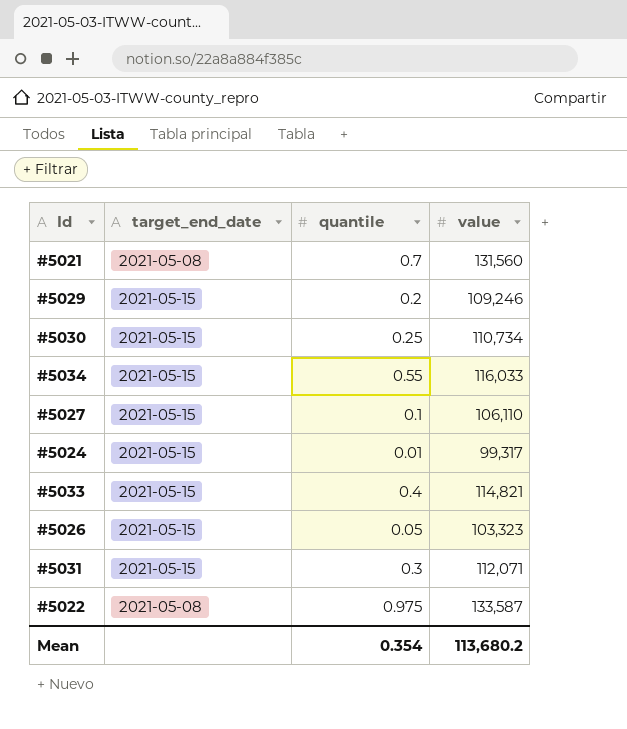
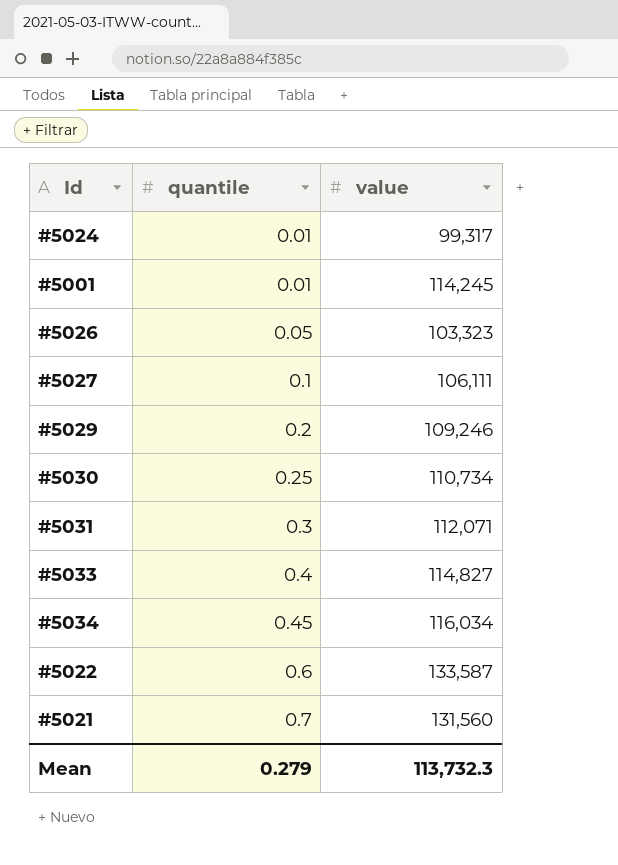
row order: none -> quantile ascending
column target_end_date | position: 2 -> none
row #5001: none -> 0.01 | 114,245
#5027 | value: 106,110 -> 106,111
#5033 | value: 114,821 -> 114,827
#5034 | quantile: 0.55 -> 0.45
#5034 | value: 116,033 -> 116,034
#5022 | quantile: 0.975 -> 0.6
Mean | quantile: 0.354 -> 0.279
Mean | value: 113,680.2 -> 113,732.3

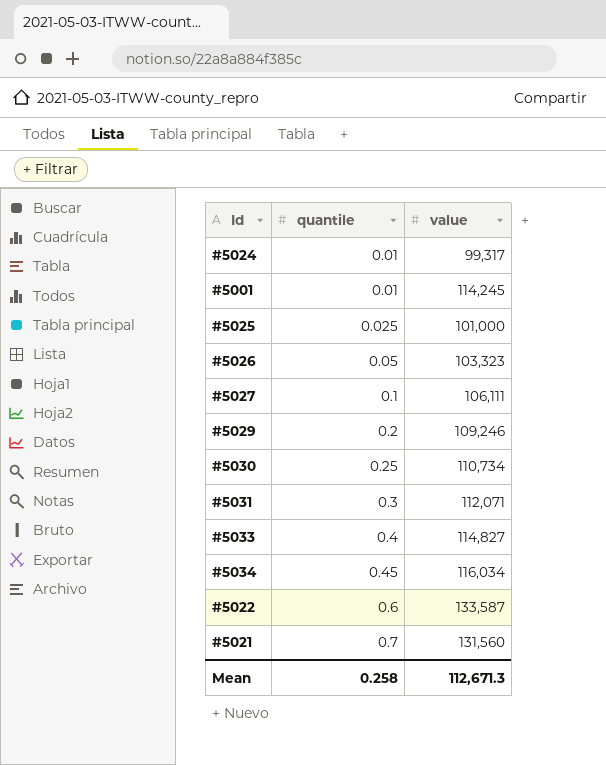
row #5025: none -> 0.025 | 101,000
Mean | quantile: 0.279 -> 0.258
Mean | value: 113,732.3 -> 112,671.3

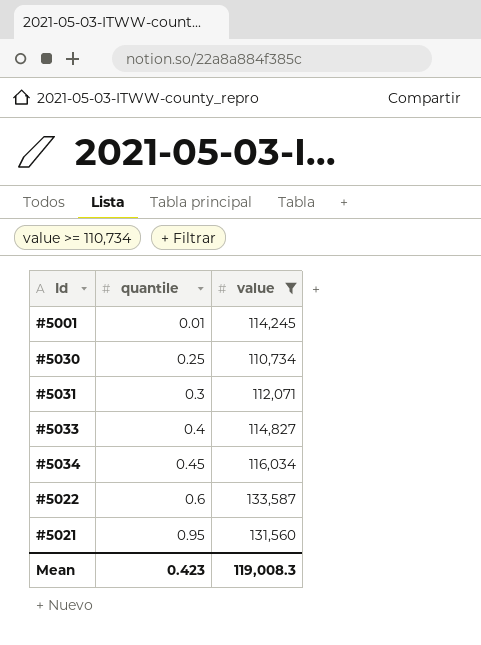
filter: none -> value >= 110,734
#5021 | quantile: 0.7 -> 0.95
Mean | quantile: 0.258 -> 0.423
Mean | value: 112,671.3 -> 119,008.3

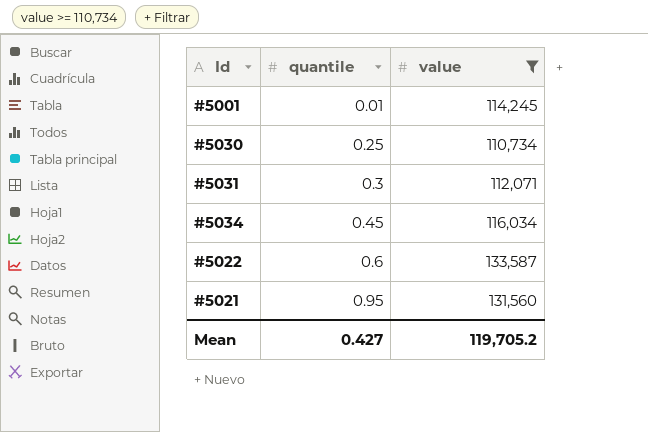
row #5033: 0.4 | 114,827 -> none
Mean | quantile: 0.423 -> 0.427
Mean | value: 119,008.3 -> 119,705.2

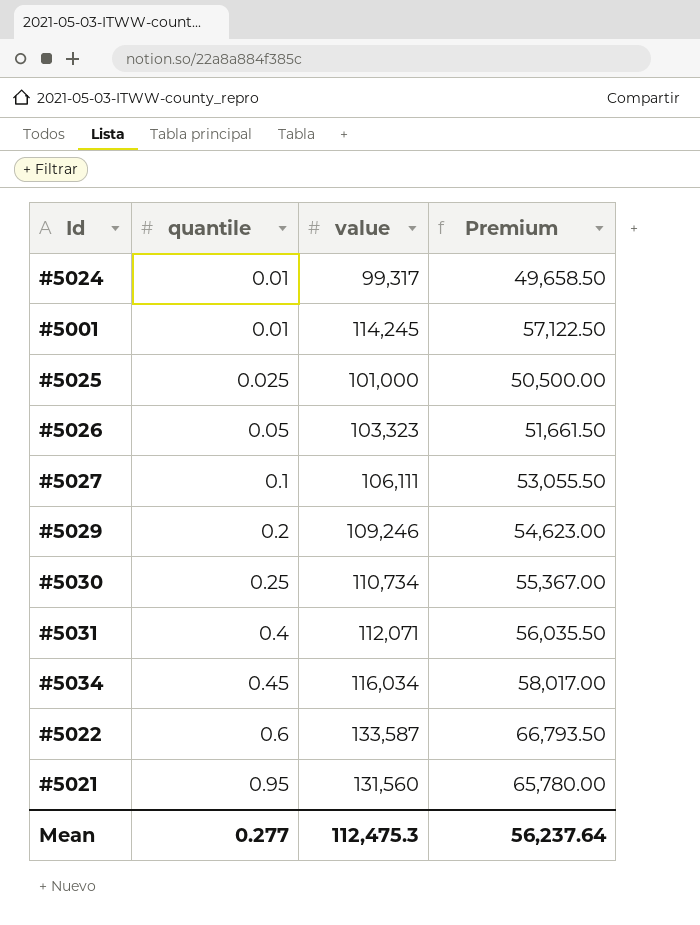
filter: value >= 110,734 -> none
column Premium | formula: none -> [value] * 0.5
#5031 | quantile: 0.3 -> 0.4
Mean | quantile: 0.427 -> 0.277
Mean | value: 119,705.2 -> 112,475.3

